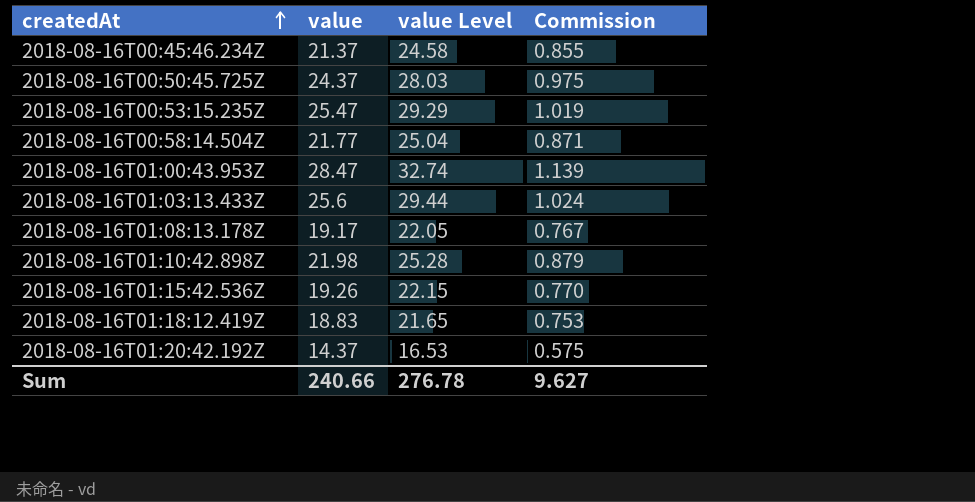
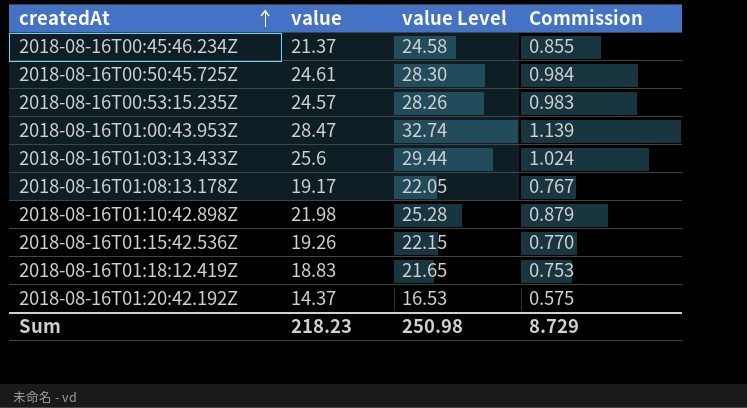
row 2018-08-16T00:58:14.504Z: 21.77 | 25.04 | 0.871 -> none
2018-08-16T00:50:45.725Z | value: 24.37 -> 24.61
2018-08-16T00:50:45.725Z | value Level: 28.03 -> 28.30
2018-08-16T00:50:45.725Z | Commission: 0.975 -> 0.984
2018-08-16T00:53:15.235Z | value: 25.47 -> 24.57
2018-08-16T00:53:15.235Z | value Level: 29.29 -> 28.26
2018-08-16T00:53:15.235Z | Commission: 1.019 -> 0.983
Sum | value: 240.66 -> 218.23
Sum | value Level: 276.78 -> 250.98
Sum | Commission: 9.627 -> 8.729

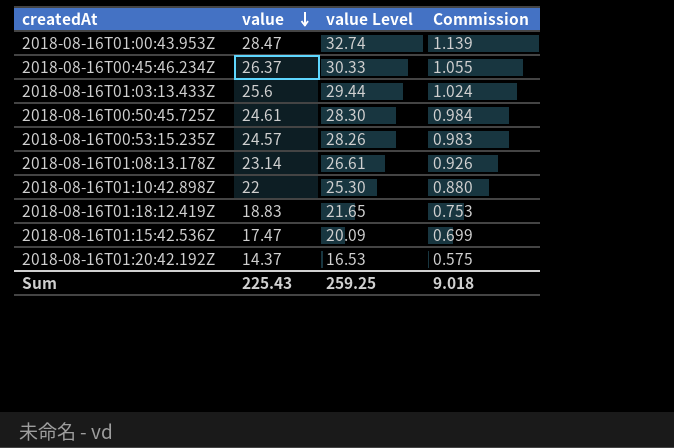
row order: createdAt ascending -> value descending
2018-08-16T00:45:46.234Z | value: 21.37 -> 26.37
2018-08-16T00:45:46.234Z | value Level: 24.58 -> 30.33
2018-08-16T00:45:46.234Z | Commission: 0.855 -> 1.055
2018-08-16T01:08:13.178Z | value: 19.17 -> 23.14
2018-08-16T01:08:13.178Z | value Level: 22.05 -> 26.61
2018-08-16T01:08:13.178Z | Commission: 0.767 -> 0.926
2018-08-16T01:10:42.898Z | value: 21.98 -> 22
2018-08-16T01:10:42.898Z | value Level: 25.28 -> 25.30
2018-08-16T01:10:42.898Z | Commission: 0.879 -> 0.880
2018-08-16T01:15:42.536Z | value: 19.26 -> 17.47
2018-08-16T01:15:42.536Z | value Level: 22.15 -> 20.09
2018-08-16T01:15:42.536Z | Commission: 0.770 -> 0.699
Sum | value: 218.23 -> 225.43
Sum | value Level: 250.98 -> 259.25
Sum | Commission: 8.729 -> 9.018

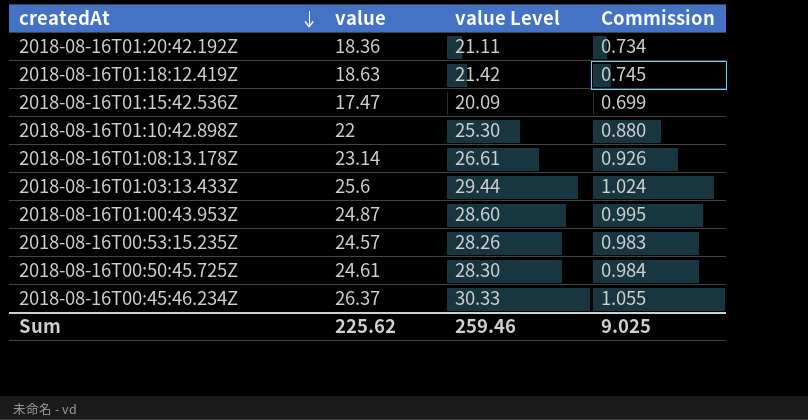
row order: value descending -> createdAt descending
2018-08-16T01:20:42.192Z | value: 14.37 -> 18.36
2018-08-16T01:20:42.192Z | value Level: 16.53 -> 21.11
2018-08-16T01:20:42.192Z | Commission: 0.575 -> 0.734
2018-08-16T01:18:12.419Z | value: 18.83 -> 18.63
2018-08-16T01:18:12.419Z | value Level: 21.65 -> 21.42
2018-08-16T01:18:12.419Z | Commission: 0.753 -> 0.745
2018-08-16T01:00:43.953Z | value: 28.47 -> 24.87
2018-08-16T01:00:43.953Z | value Level: 32.74 -> 28.60
2018-08-16T01:00:43.953Z | Commission: 1.139 -> 0.995
Sum | value: 225.43 -> 225.62
Sum | value Level: 259.25 -> 259.46
Sum | Commission: 9.018 -> 9.025

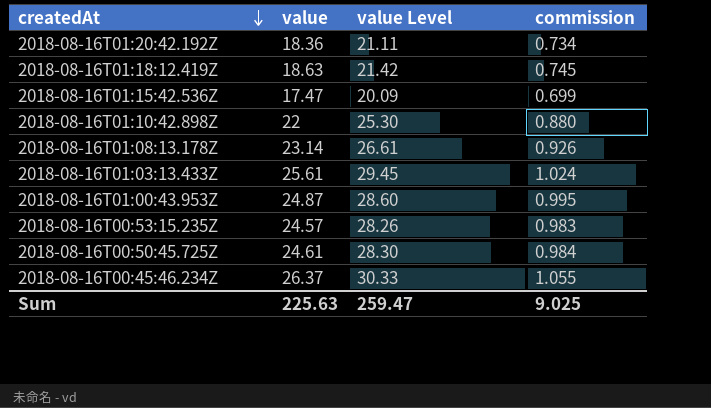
column name: Commission -> commission
2018-08-16T01:03:13.433Z | value: 25.6 -> 25.61
2018-08-16T01:03:13.433Z | value Level: 29.44 -> 29.45
Sum | value: 225.62 -> 225.63
Sum | value Level: 259.46 -> 259.47

